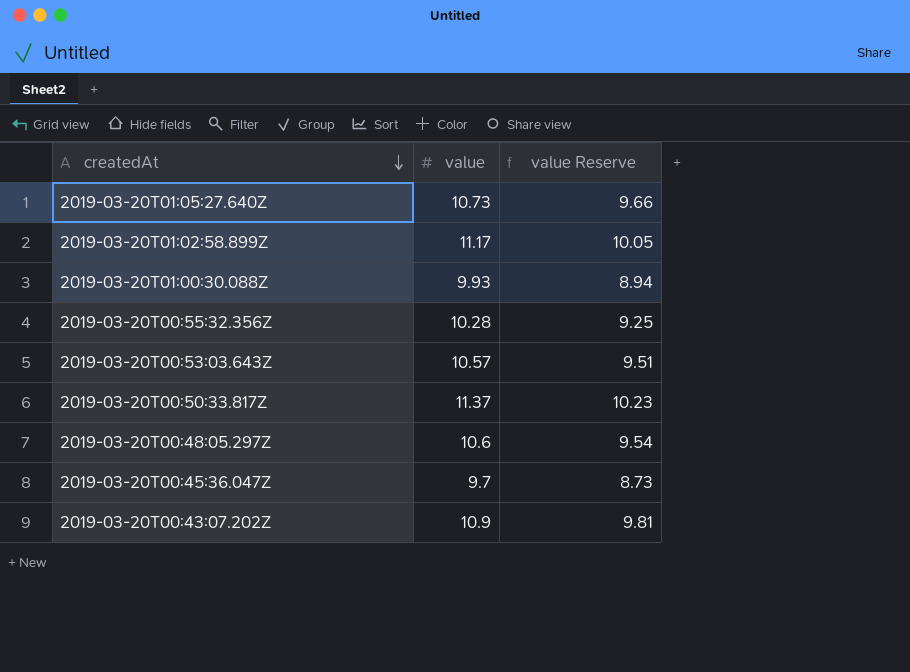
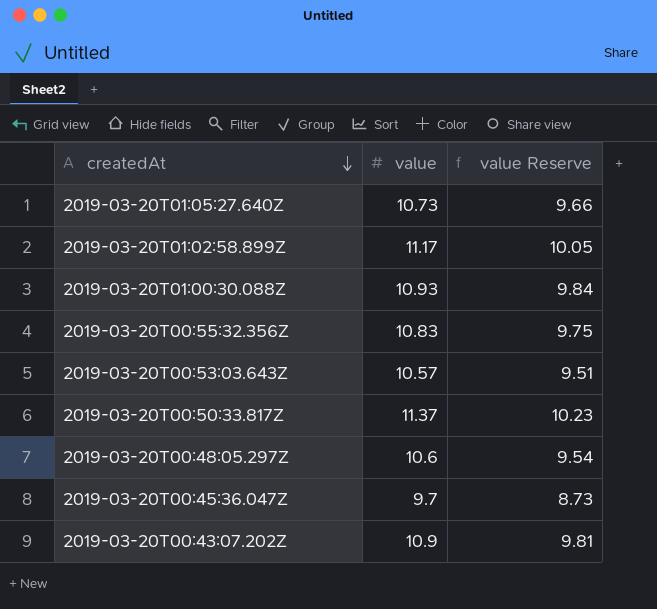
2019-03-20T01:00:30.088Z | value: 9.93 -> 10.93
2019-03-20T01:00:30.088Z | value Reserve: 8.94 -> 9.84
2019-03-20T00:55:32.356Z | value: 10.28 -> 10.83
2019-03-20T00:55:32.356Z | value Reserve: 9.25 -> 9.75

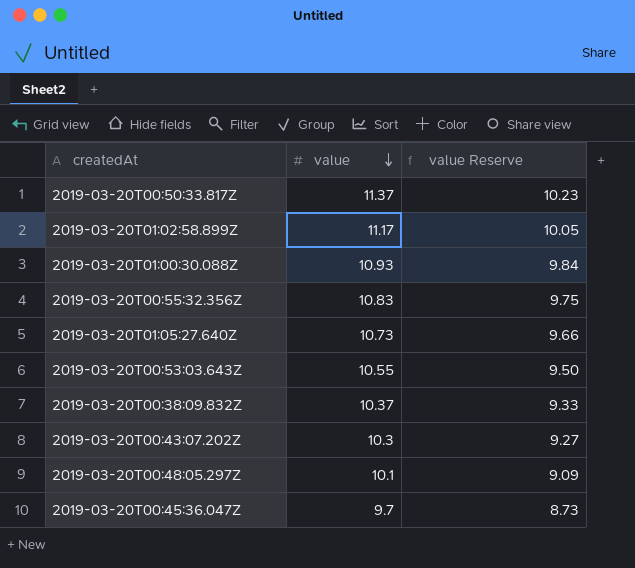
row order: createdAt descending -> value descending
2019-03-20T00:53:03.643Z | value: 10.57 -> 10.55
2019-03-20T00:53:03.643Z | value Reserve: 9.51 -> 9.50
row 2019-03-20T00:38:09.832Z: none -> 10.37 | 9.33
2019-03-20T00:43:07.202Z | value: 10.9 -> 10.3
2019-03-20T00:43:07.202Z | value Reserve: 9.81 -> 9.27
2019-03-20T00:48:05.297Z | value: 10.6 -> 10.1
2019-03-20T00:48:05.297Z | value Reserve: 9.54 -> 9.09

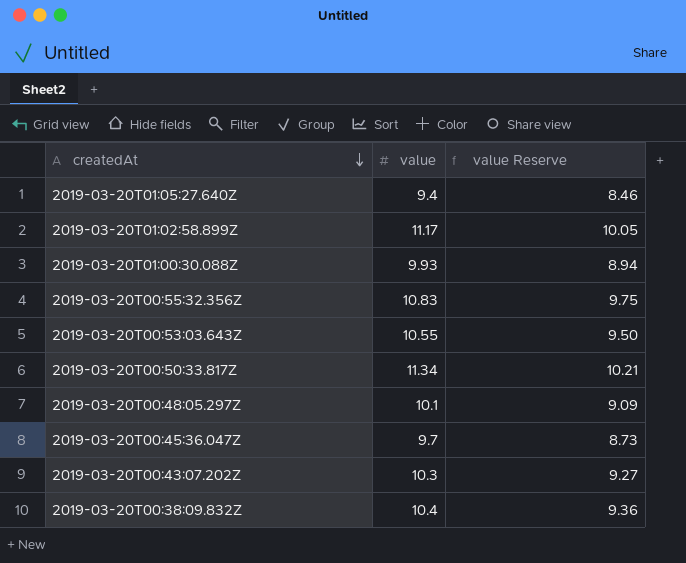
row order: value descending -> createdAt descending
2019-03-20T01:05:27.640Z | value: 10.73 -> 9.4
2019-03-20T01:05:27.640Z | value Reserve: 9.66 -> 8.46
2019-03-20T01:00:30.088Z | value: 10.93 -> 9.93
2019-03-20T01:00:30.088Z | value Reserve: 9.84 -> 8.94
2019-03-20T00:50:33.817Z | value: 11.37 -> 11.34
2019-03-20T00:50:33.817Z | value Reserve: 10.23 -> 10.21
2019-03-20T00:38:09.832Z | value: 10.37 -> 10.4
2019-03-20T00:38:09.832Z | value Reserve: 9.33 -> 9.36

